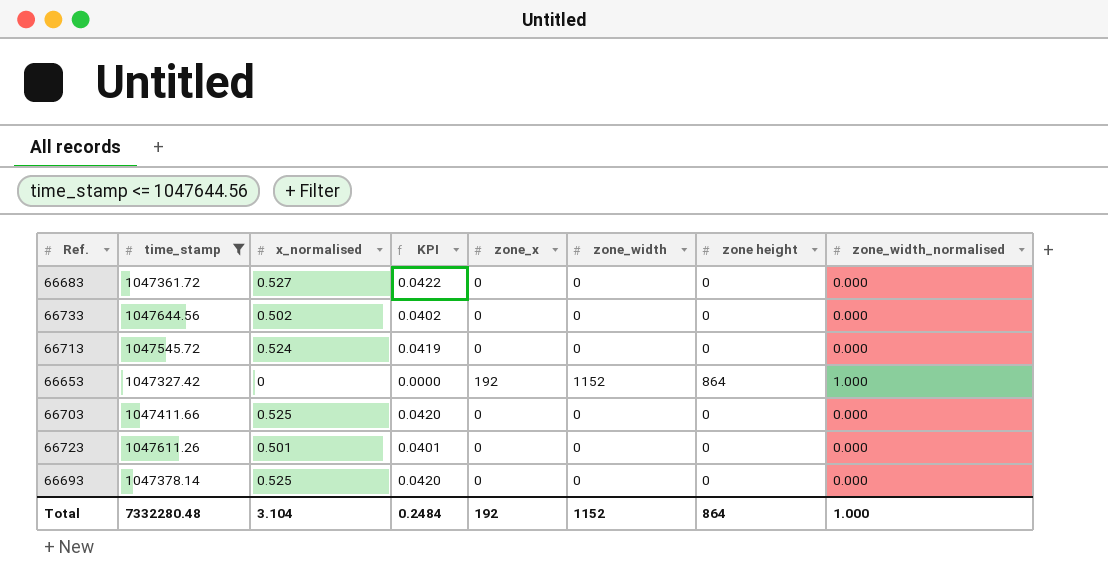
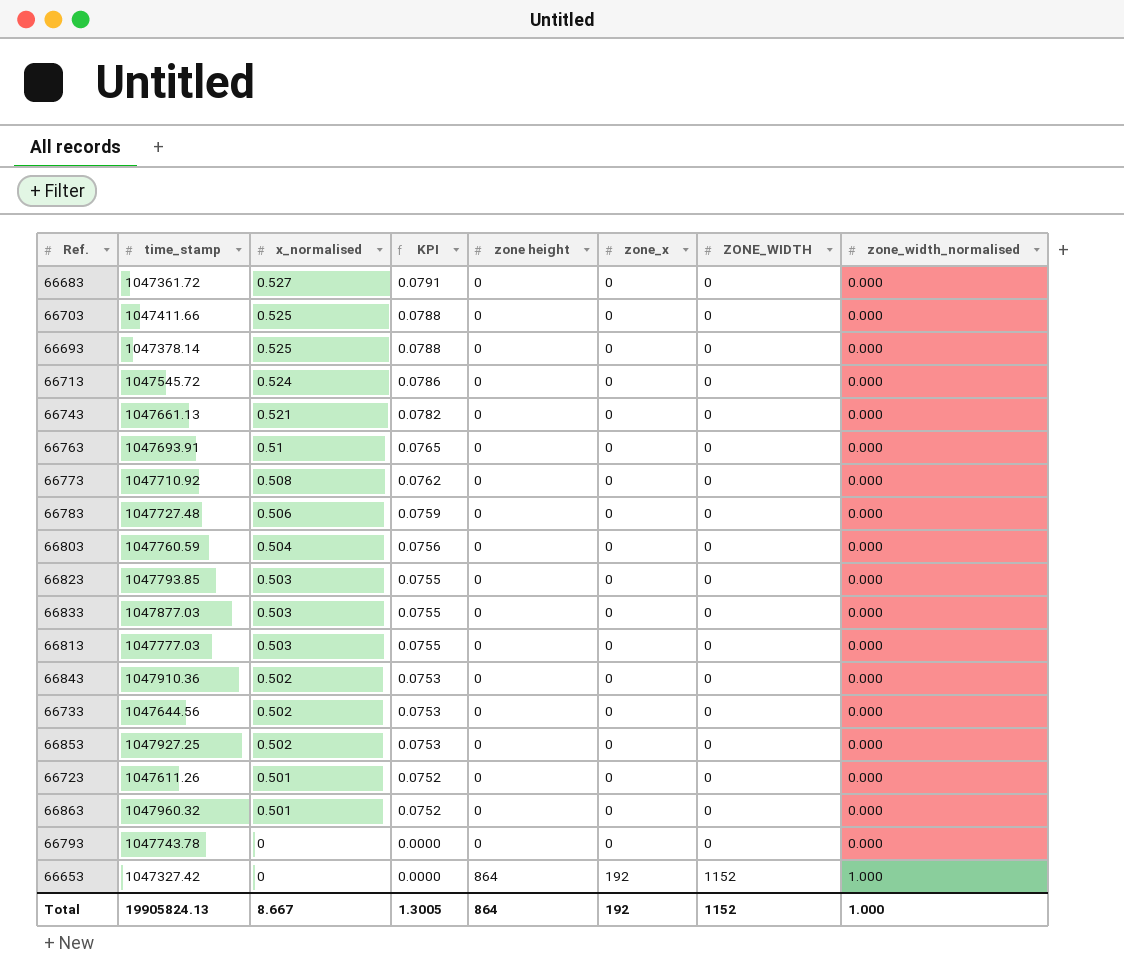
filter: time_stamp <= 1047644.56 -> none
row order: none -> x_normalised descending
column KPI | formula: [x_normalised] * 0.08 -> [x_normalised] * 0.15
column zone height | position: 7 -> 5
column name: zone_width -> ZONE_WIDTH
Total | time_stamp: 7332280.48 -> 19905824.13
Total | x_normalised: 3.104 -> 8.667
Total | KPI: 0.2484 -> 1.3005

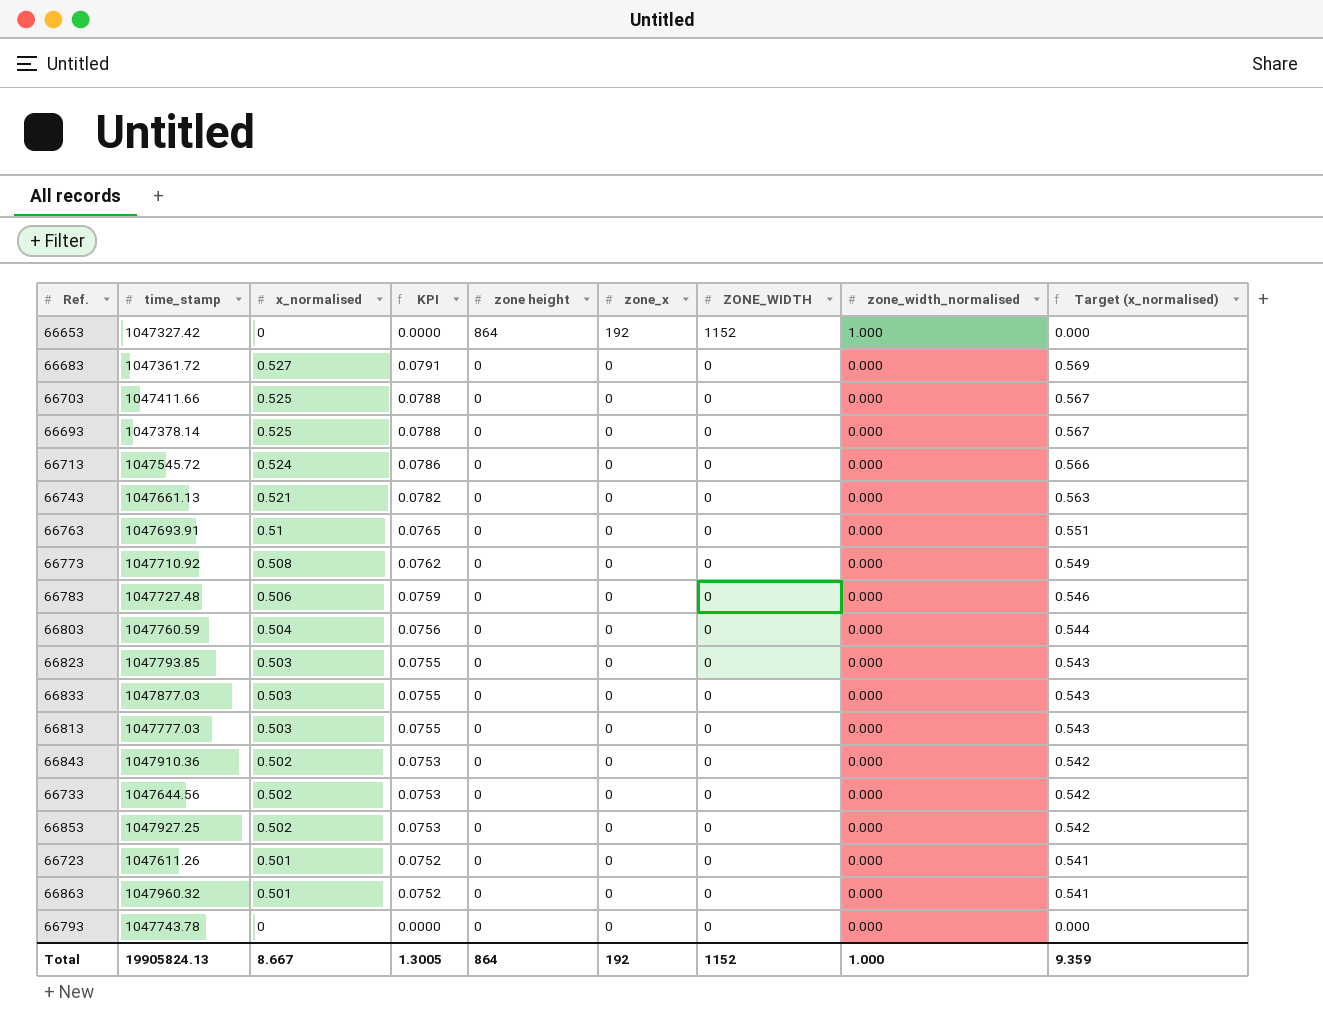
row order: x_normalised descending -> zone height descending
column Target (x_normalised) | formula: none -> [x_normalised] * 1.08

